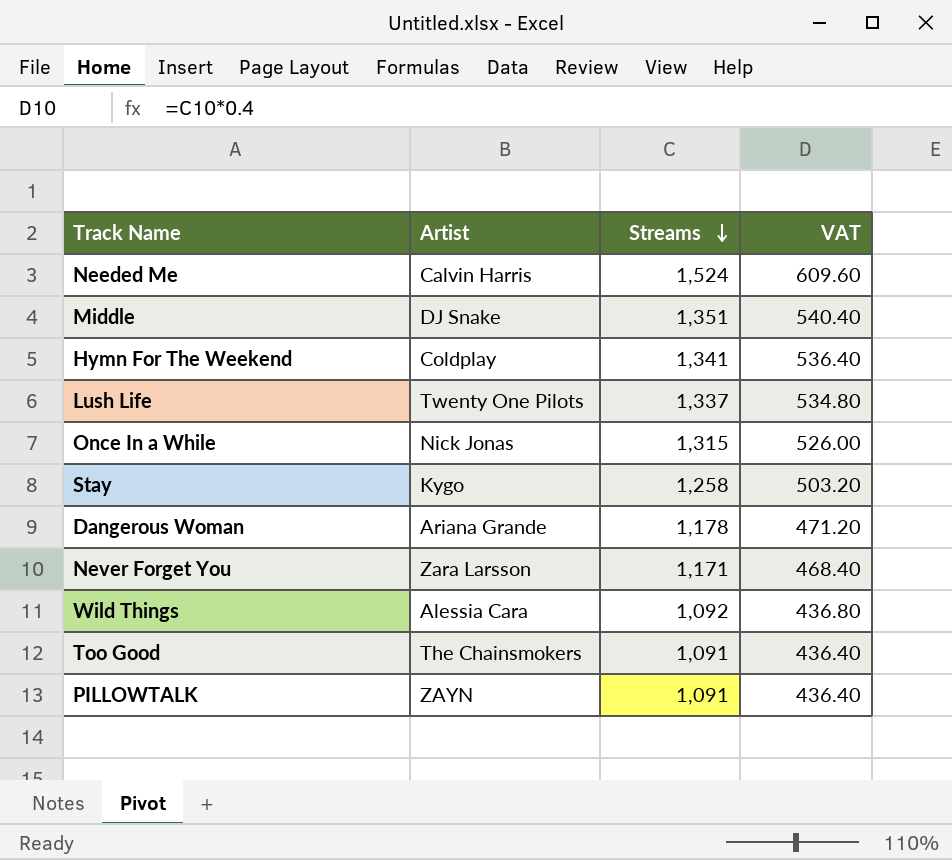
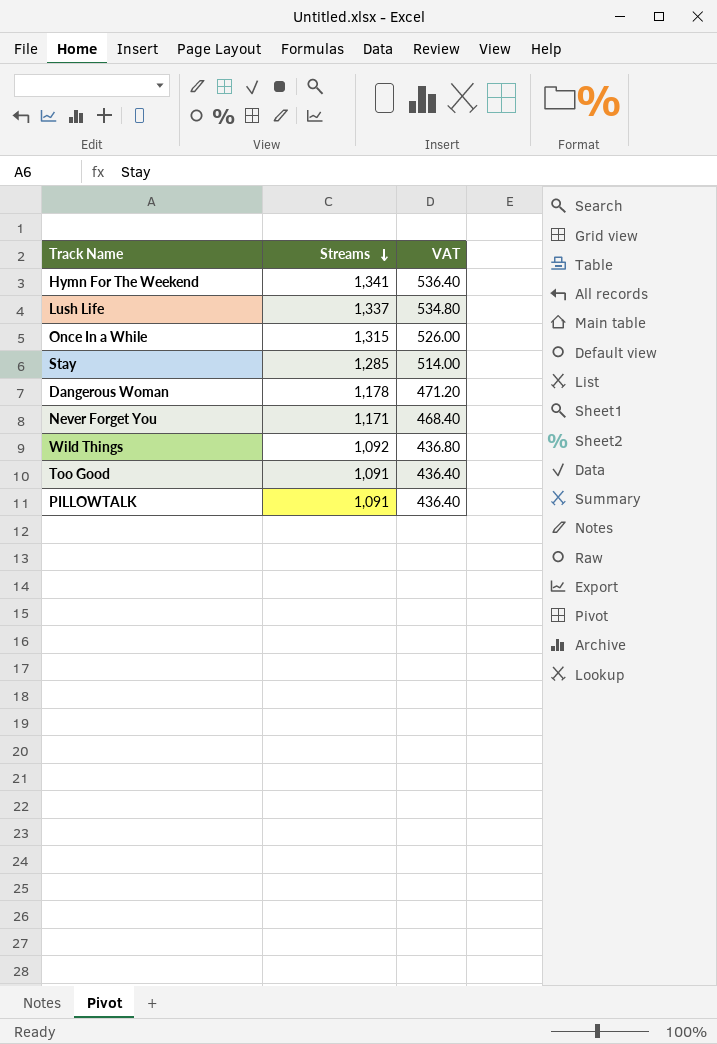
column Artist | position: 2 -> none
row Needed Me: Calvin Harris | 1,524 | 609.60 -> none
row Middle: DJ Snake | 1,351 | 540.40 -> none
Stay | Streams: 1,258 -> 1,285
Stay | VAT: 503.20 -> 514.00

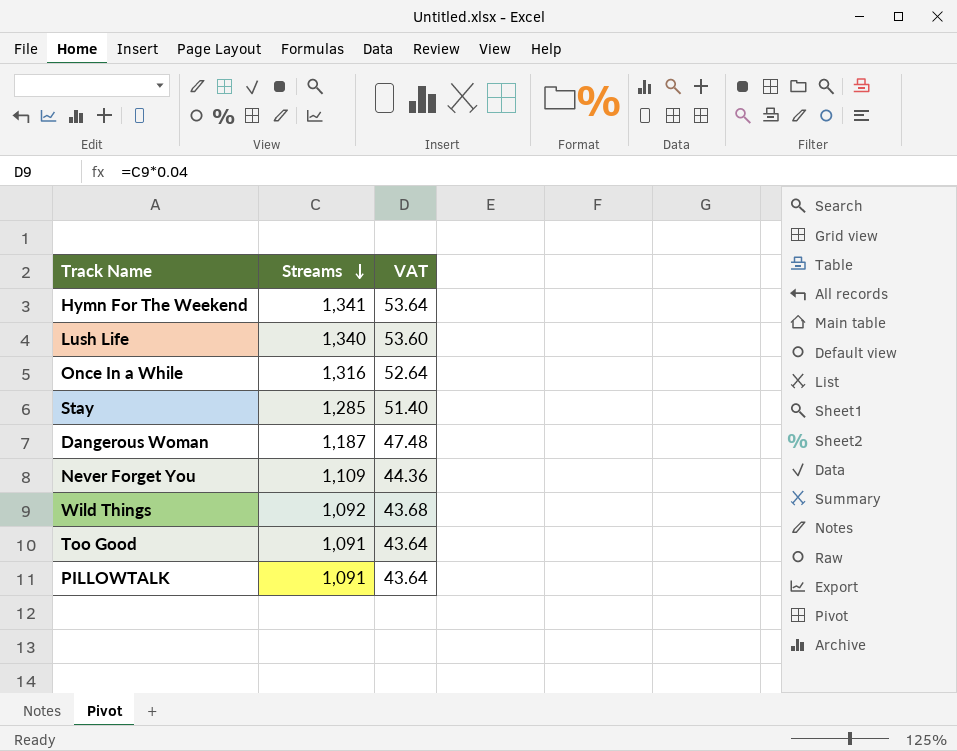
column VAT | formula: [Streams] * 0.4 -> [Streams] * 0.04
Lush Life | Streams: 1,337 -> 1,340
Once In a While | Streams: 1,315 -> 1,316
Dangerous Woman | Streams: 1,178 -> 1,187
Never Forget You | Streams: 1,171 -> 1,109

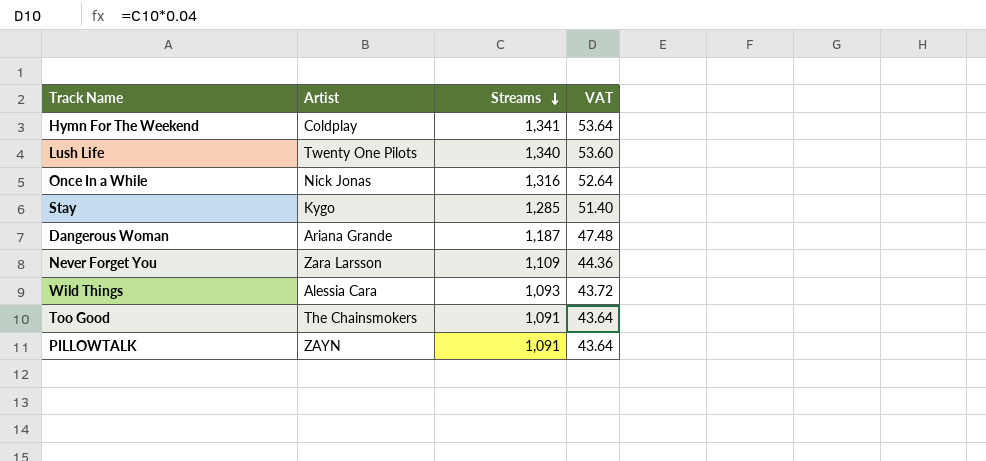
column Artist | position: none -> 2
Wild Things | Streams: 1,092 -> 1,093
Wild Things | VAT: 43.68 -> 43.72

